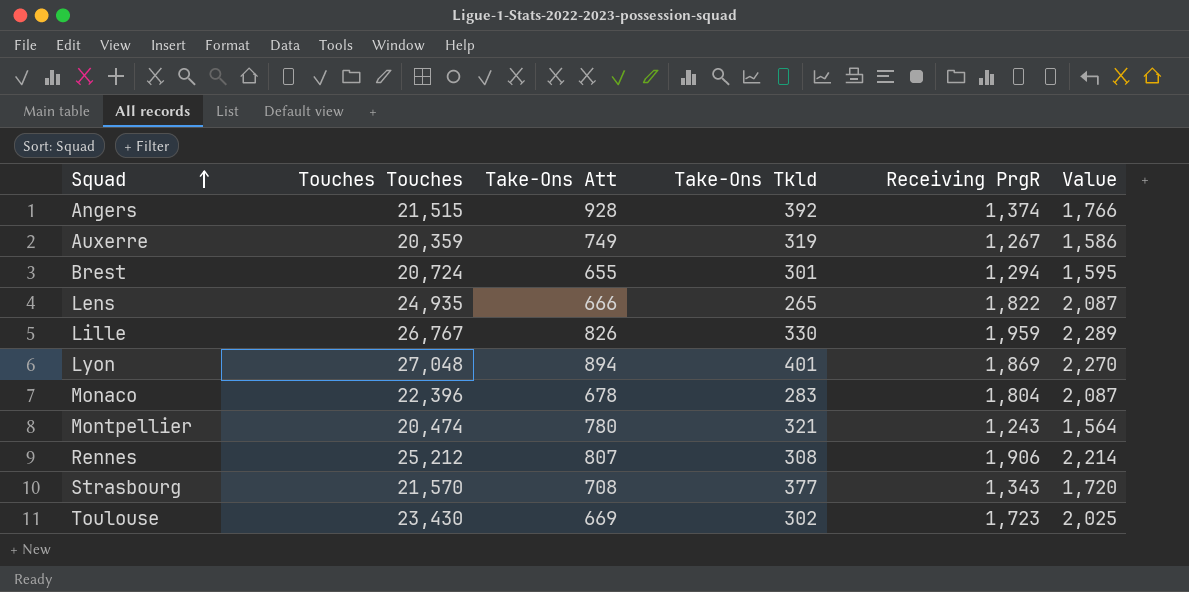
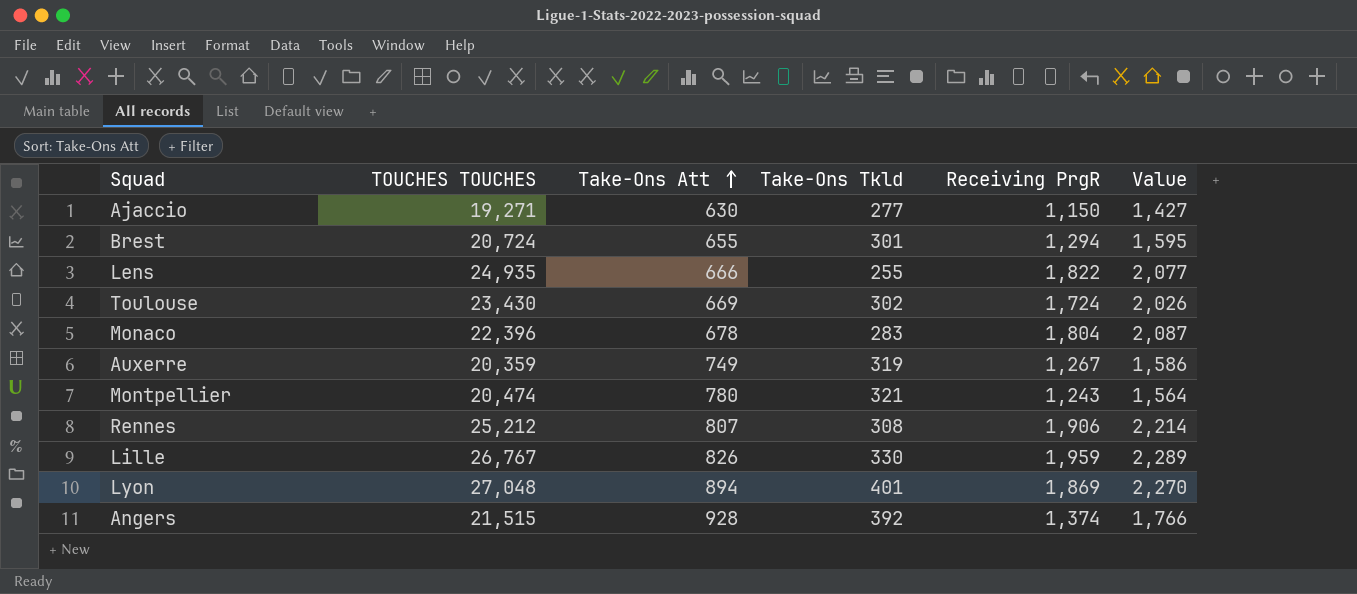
row order: Squad ascending -> Take-Ons Att ascending
column name: Touches Touches -> TOUCHES TOUCHES
row Strasbourg: 21,570 | 708 | 377 | 1,343 | 1,720 -> none
row Ajaccio: none -> 19,271 | 630 | 277 | 1,150 | 1,427
Lens | Take-Ons Tkld: 265 -> 255
Lens | Value: 2,087 -> 2,077
Toulouse | Receiving PrgR: 1,723 -> 1,724
Toulouse | Value: 2,025 -> 2,026

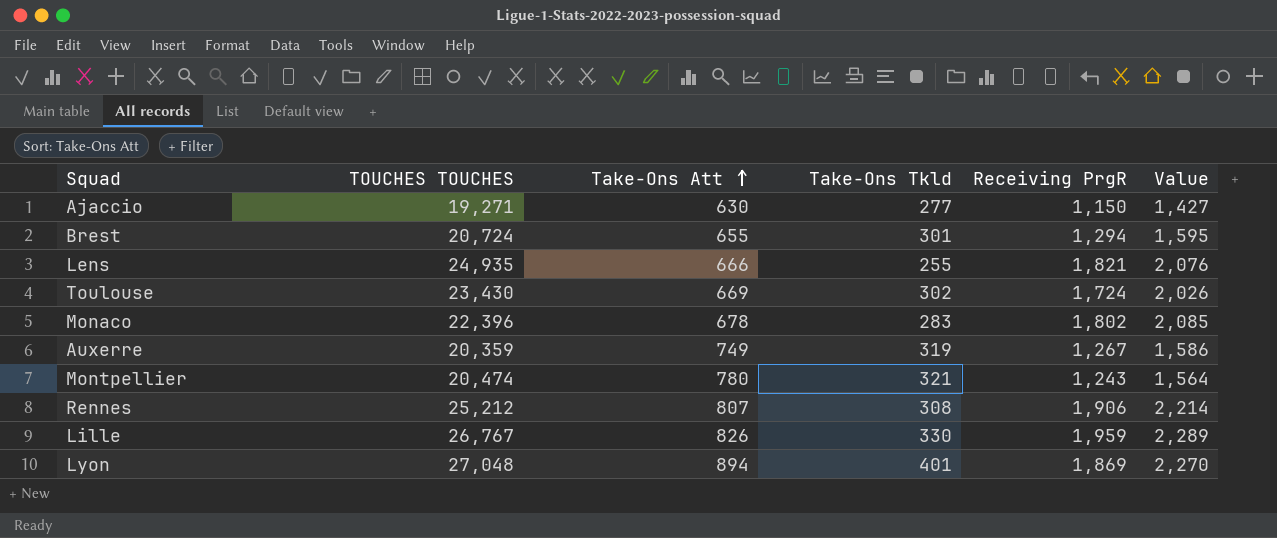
row Angers: 21,515 | 928 | 392 | 1,374 | 1,766 -> none
Lens | Receiving PrgR: 1,822 -> 1,821
Lens | Value: 2,077 -> 2,076
Monaco | Receiving PrgR: 1,804 -> 1,802
Monaco | Value: 2,087 -> 2,085

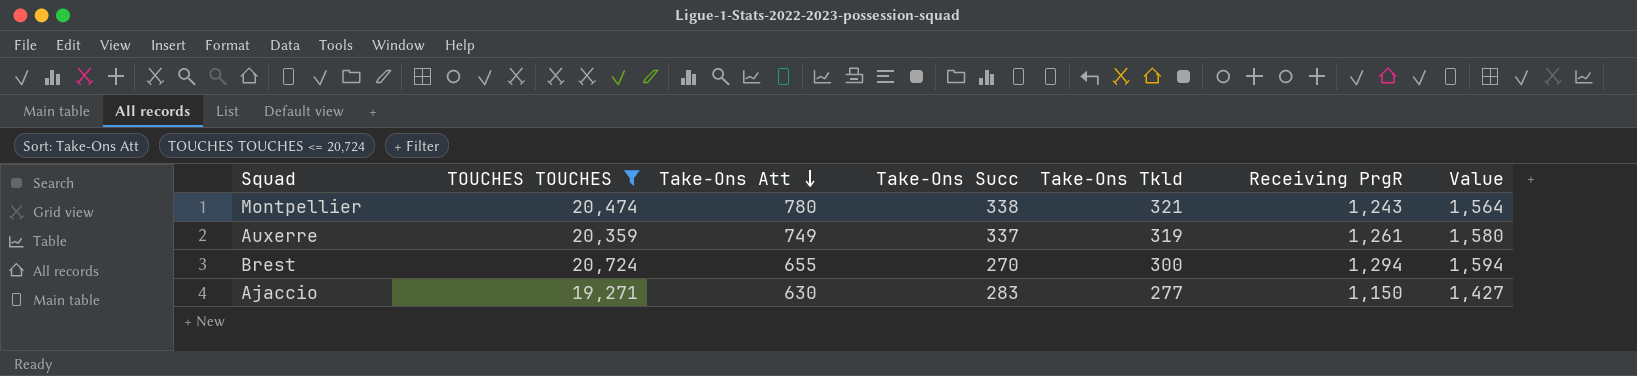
filter: none -> TOUCHES TOUCHES <= 20,724
row order: Take-Ons Att ascending -> Take-Ons Att descending
column Take-Ons Succ | position: none -> 4
Auxerre | Receiving PrgR: 1,267 -> 1,261
Auxerre | Value: 1,586 -> 1,580
Brest | Take-Ons Tkld: 301 -> 300
Brest | Value: 1,595 -> 1,594

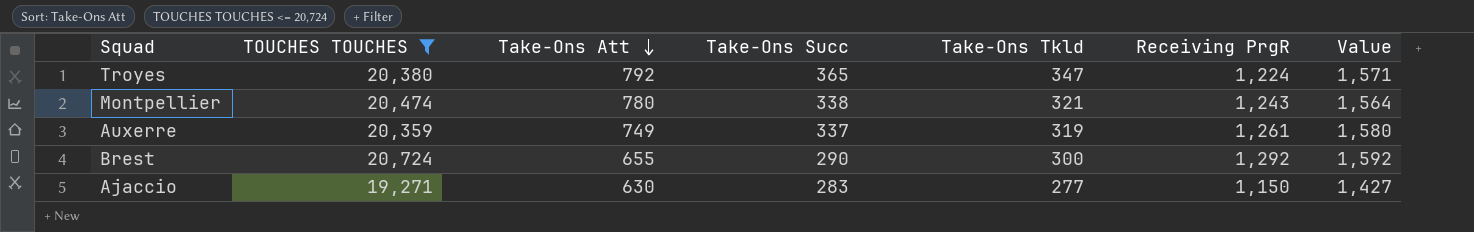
row Troyes: none -> 20,380 | 792 | 365 | 347 | 1,224 | 1,571
Brest | Take-Ons Succ: 270 -> 290
Brest | Receiving PrgR: 1,294 -> 1,292
Brest | Value: 1,594 -> 1,592

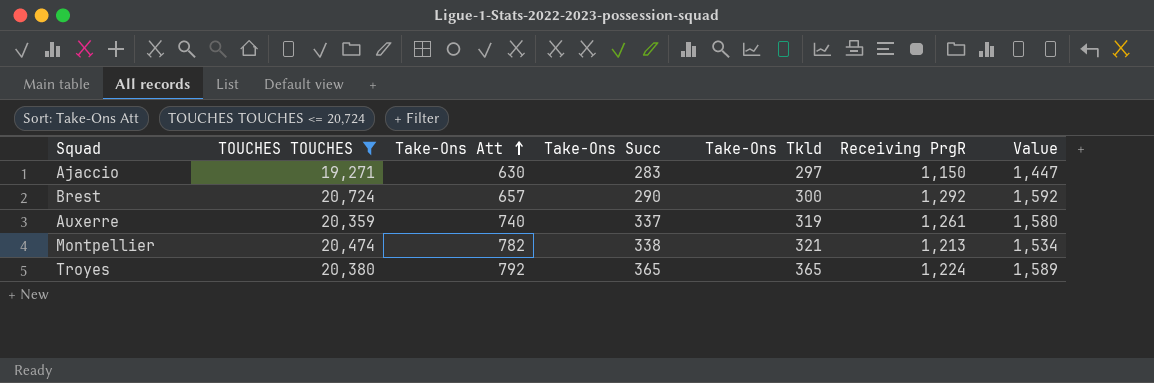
row order: Take-Ons Att descending -> Take-Ons Att ascending
Ajaccio | Take-Ons Tkld: 277 -> 297
Ajaccio | Value: 1,427 -> 1,447
Brest | Take-Ons Att: 655 -> 657
Auxerre | Take-Ons Att: 749 -> 740
Montpellier | Take-Ons Att: 780 -> 782
Montpellier | Receiving PrgR: 1,243 -> 1,213
Montpellier | Value: 1,564 -> 1,534
Troyes | Take-Ons Tkld: 347 -> 365
Troyes | Value: 1,571 -> 1,589

